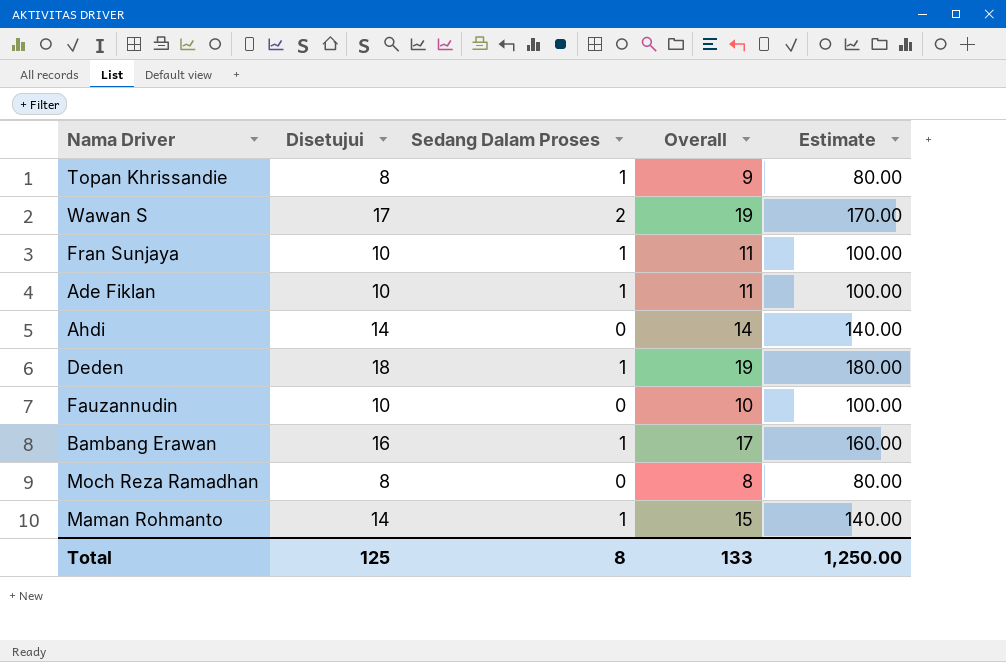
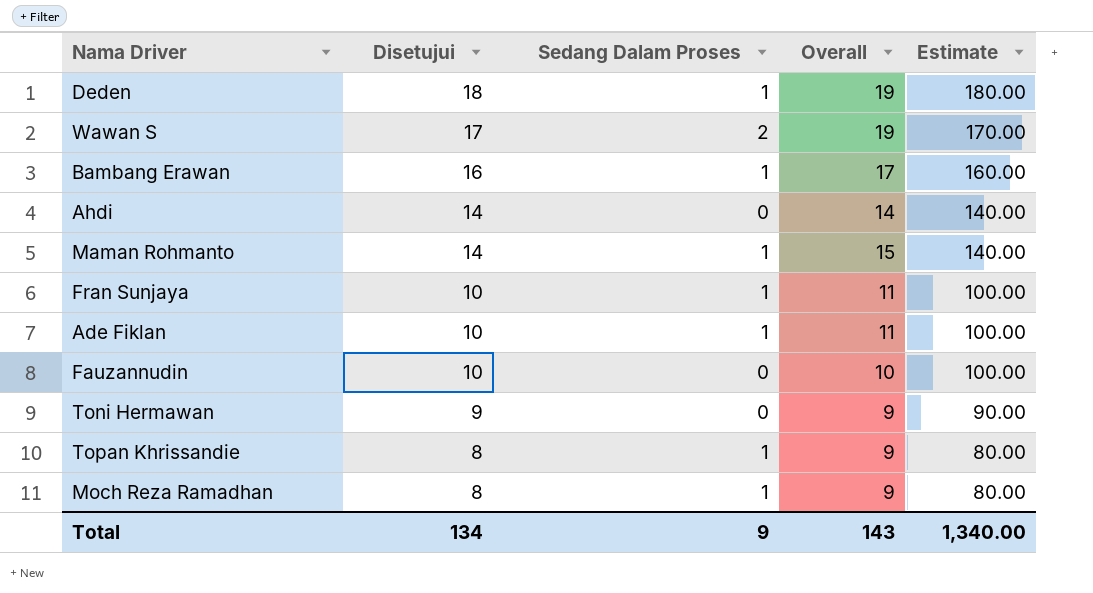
row order: none -> Disetujui descending
row Toni Hermawan: none -> 9 | 0 | 9 | 90.00
Moch Reza Ramadhan | Sedang Dalam Proses: 0 -> 1
Moch Reza Ramadhan | Overall: 8 -> 9
Total | Disetujui: 125 -> 134
Total | Sedang Dalam Proses: 8 -> 9
Total | Overall: 133 -> 143
Total | Estimate: 1,250.00 -> 1,340.00

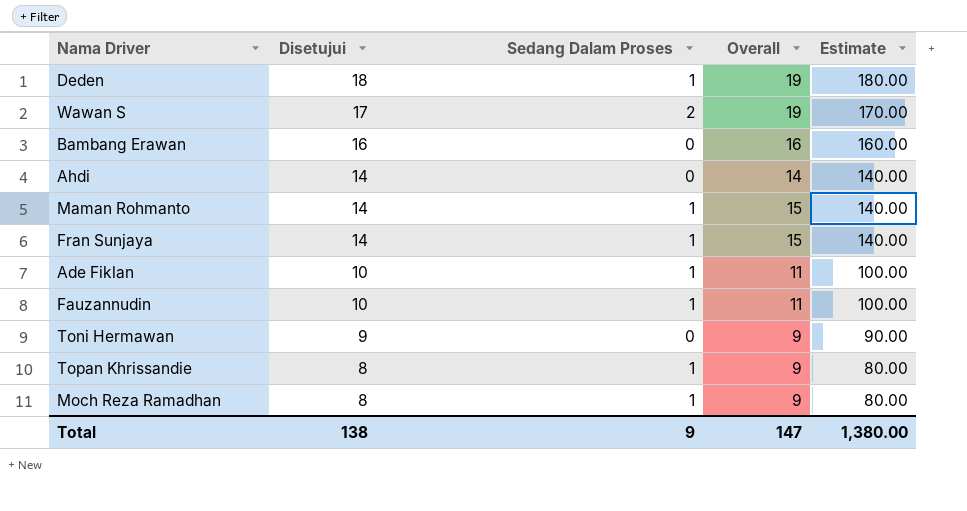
Bambang Erawan | Sedang Dalam Proses: 1 -> 0
Bambang Erawan | Overall: 17 -> 16
Fran Sunjaya | Disetujui: 10 -> 14
Fran Sunjaya | Overall: 11 -> 15
Fran Sunjaya | Estimate: 100.00 -> 140.00
Fauzannudin | Sedang Dalam Proses: 0 -> 1
Fauzannudin | Overall: 10 -> 11
Total | Disetujui: 134 -> 138
Total | Overall: 143 -> 147
Total | Estimate: 1,340.00 -> 1,380.00

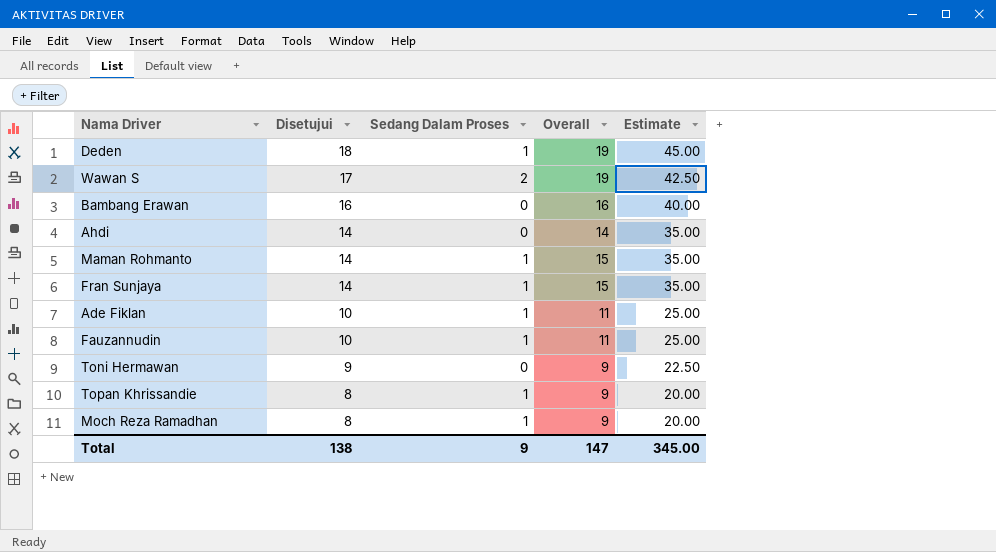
column Estimate | formula: [Disetujui] * 10 -> [Disetujui] * 2.5
Total | Estimate: 1,380.00 -> 345.00

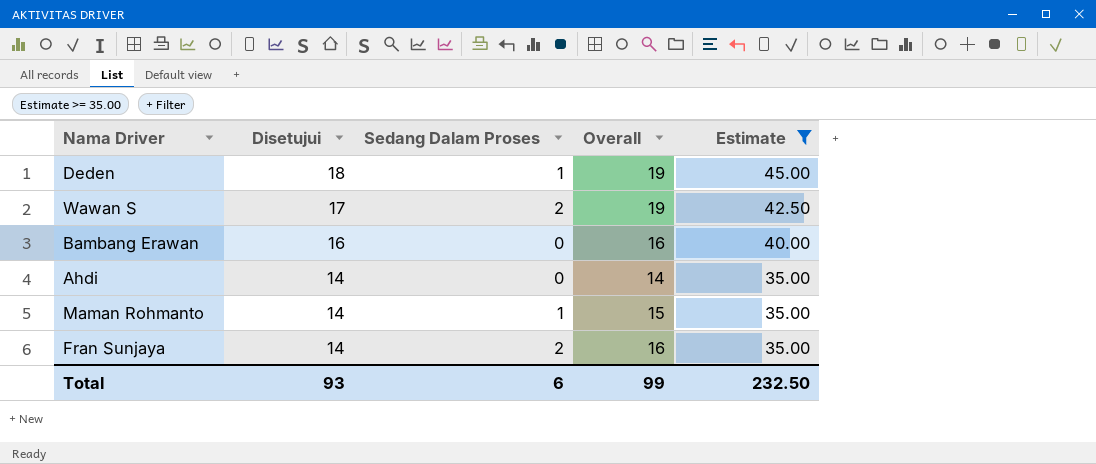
filter: none -> Estimate >= 35.00
Fran Sunjaya | Sedang Dalam Proses: 1 -> 2
Fran Sunjaya | Overall: 15 -> 16
Total | Disetujui: 138 -> 93
Total | Sedang Dalam Proses: 9 -> 6
Total | Overall: 147 -> 99
Total | Estimate: 345.00 -> 232.50

